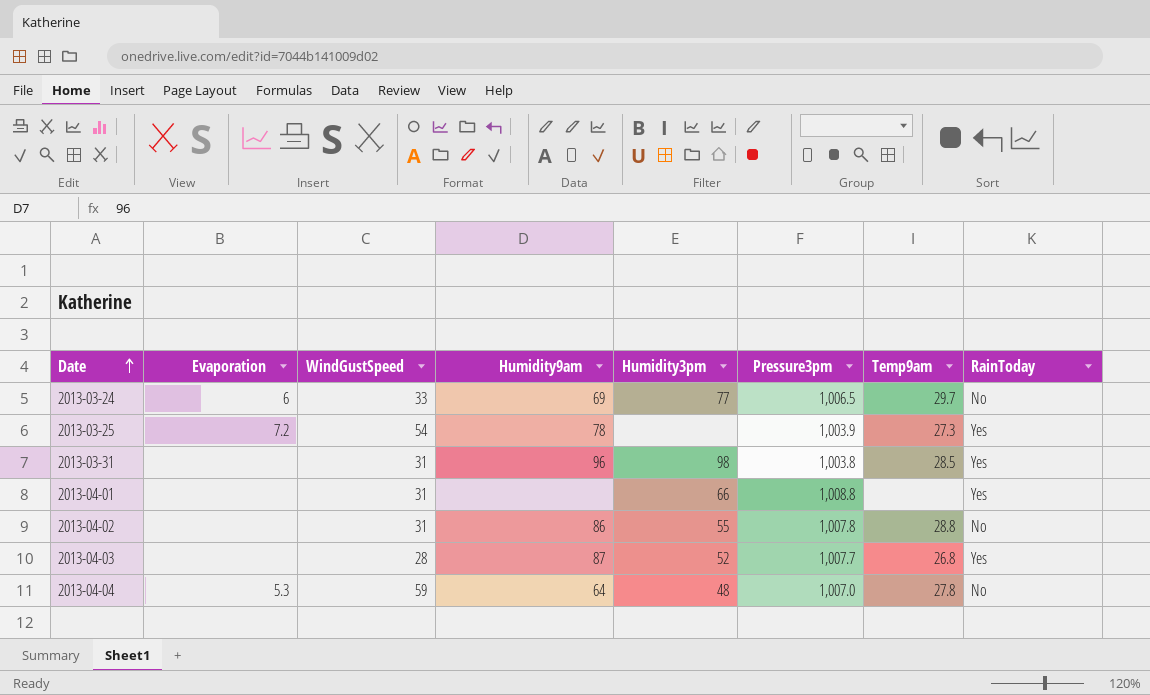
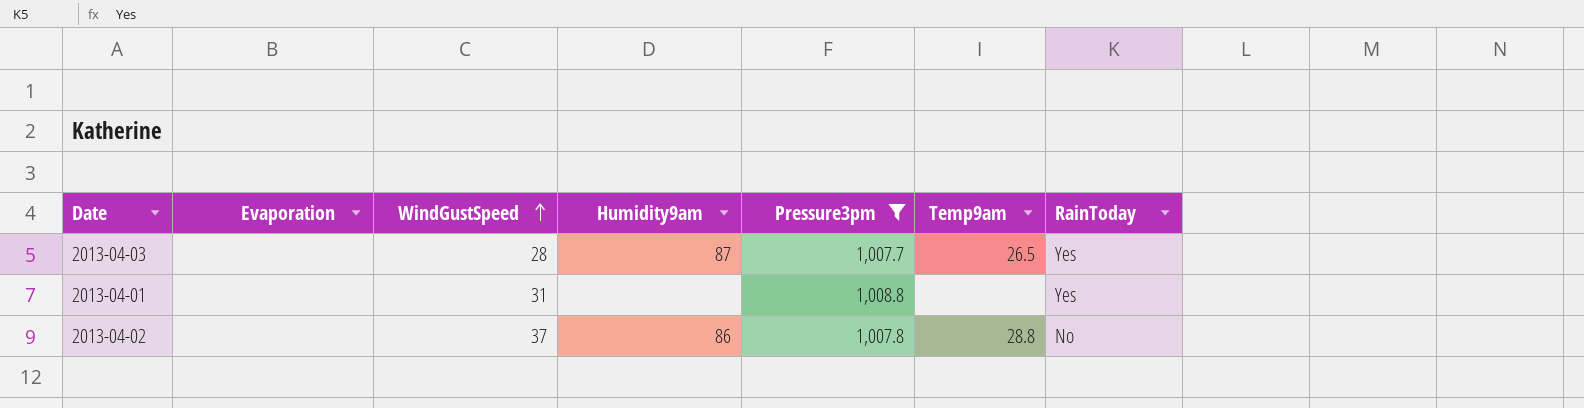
filter: none -> Pressure3pm >= 1,007.7
row order: Date ascending -> WindGustSpeed ascending
column Humidity3pm | position: 5 -> none
2013-04-03 | Temp9am: 26.8 -> 26.5
2013-04-02 | WindGustSpeed: 31 -> 37

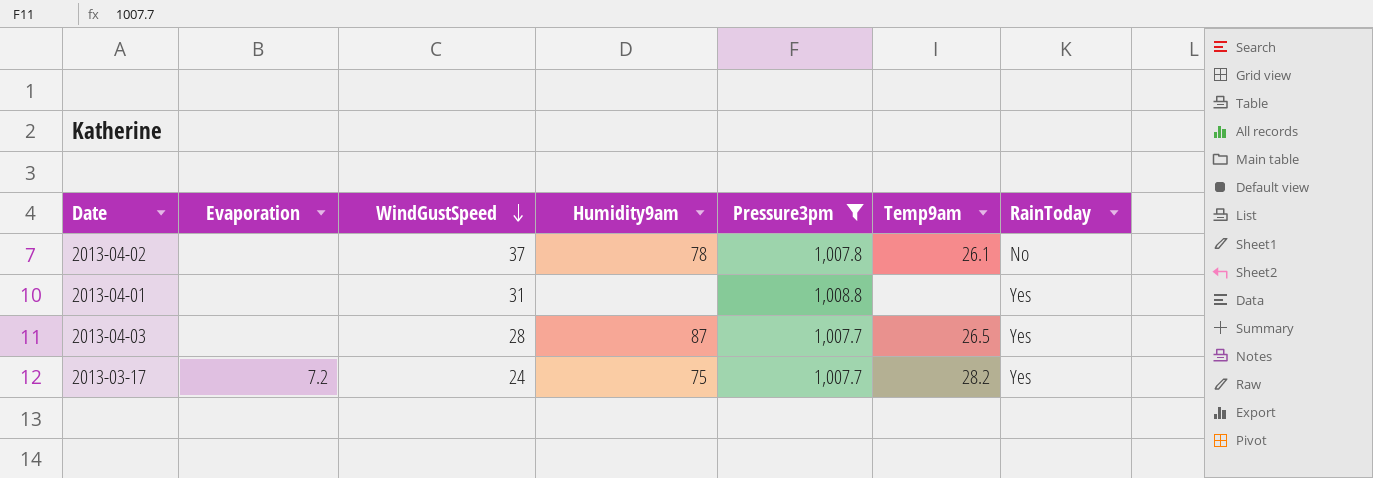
row order: WindGustSpeed ascending -> WindGustSpeed descending
2013-04-02 | Humidity9am: 86 -> 78
2013-04-02 | Temp9am: 28.8 -> 26.1
row 2013-03-17: none -> 7.2 | 24 | 75 | 1,007.7 | 28.2 | Yes

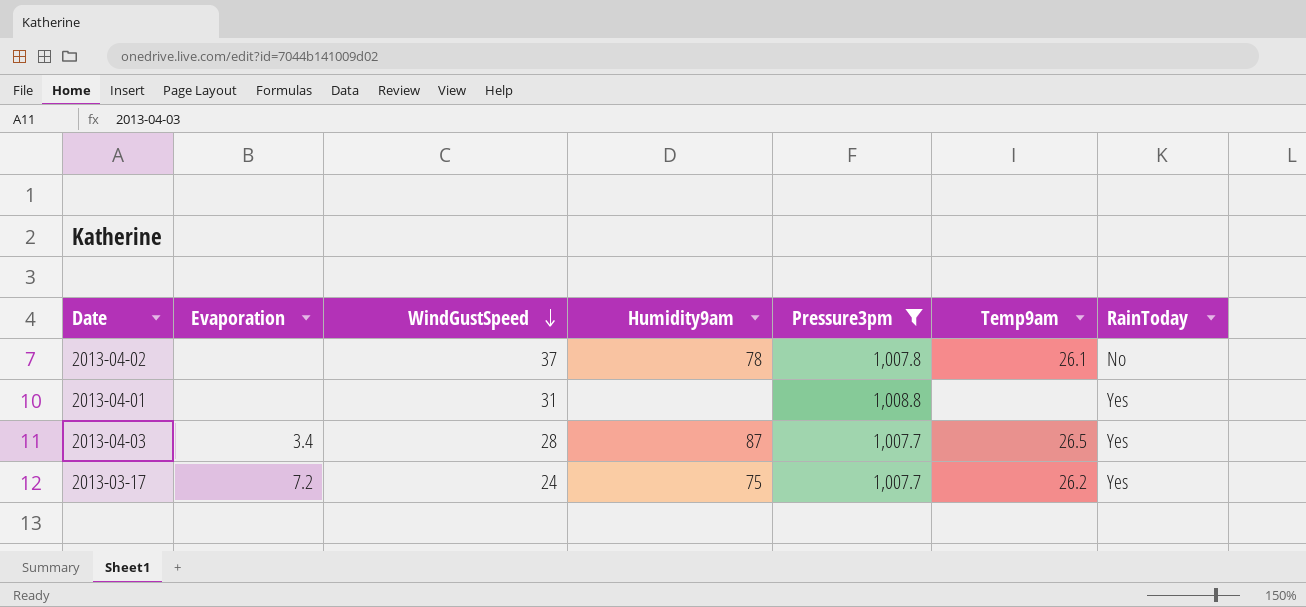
2013-04-03 | Evaporation: none -> 3.4
2013-03-17 | Temp9am: 28.2 -> 26.2

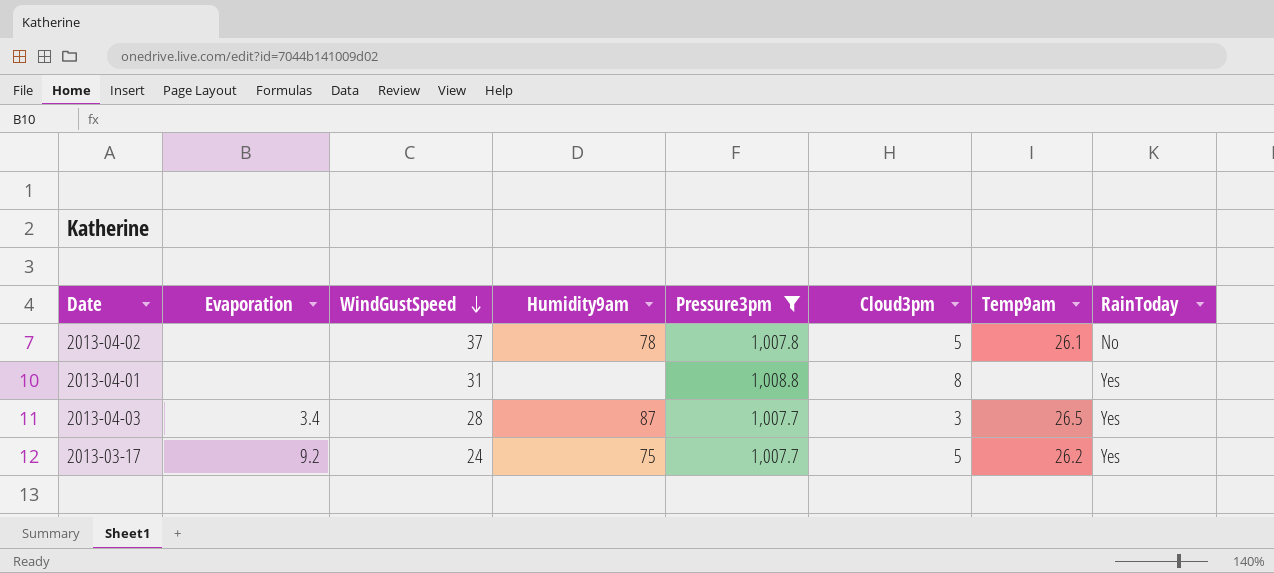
column Cloud3pm | position: none -> 6
2013-03-17 | Evaporation: 7.2 -> 9.2

